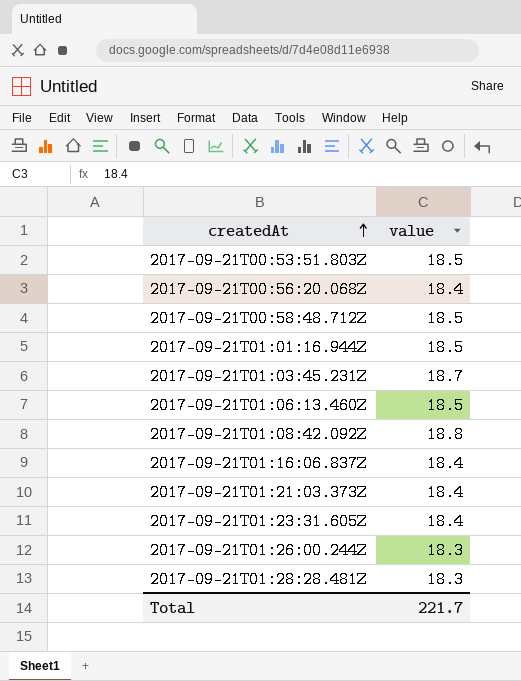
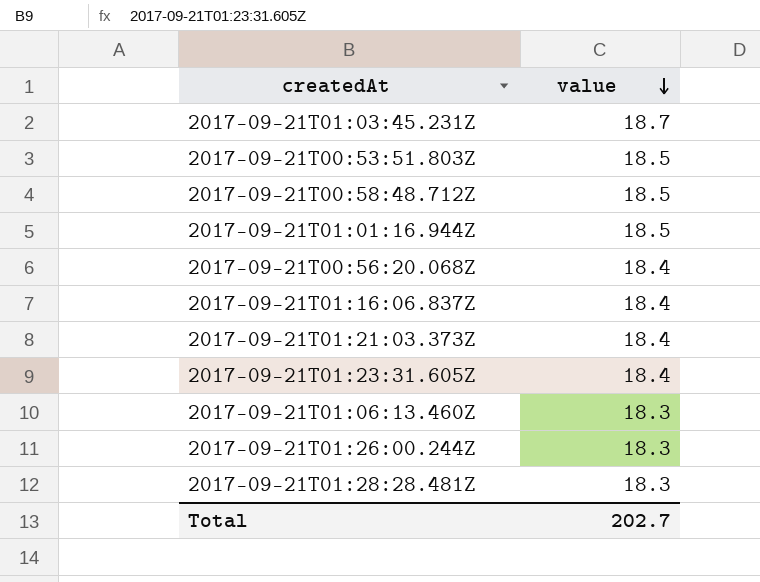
row order: createdAt ascending -> value descending
row 2017-09-21T01:08:42.092Z: 18.8 -> none
2017-09-21T01:06:13.460Z | value: 18.5 -> 18.3
Total | value: 221.7 -> 202.7

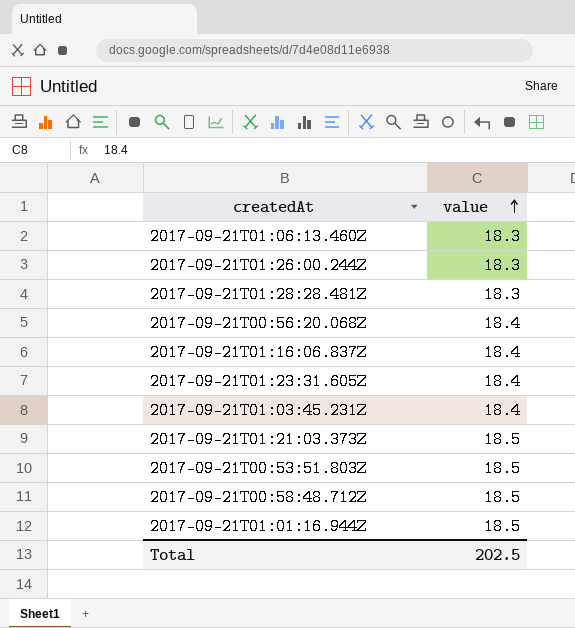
row order: value descending -> value ascending
2017-09-21T01:03:45.231Z | value: 18.7 -> 18.4
2017-09-21T01:21:03.373Z | value: 18.4 -> 18.5
Total | value: 202.7 -> 202.5

